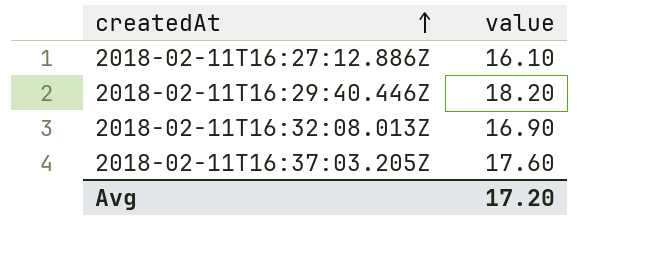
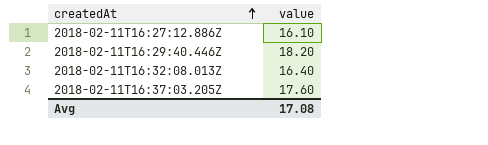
2018-02-11T16:32:08.013Z | value: 16.90 -> 16.40
Avg | value: 17.20 -> 17.08

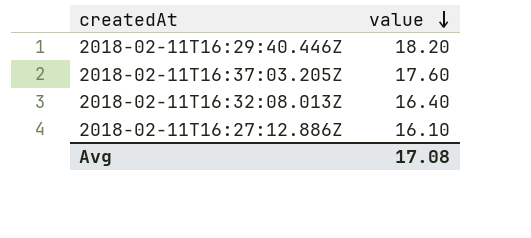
row order: createdAt ascending -> value descending

